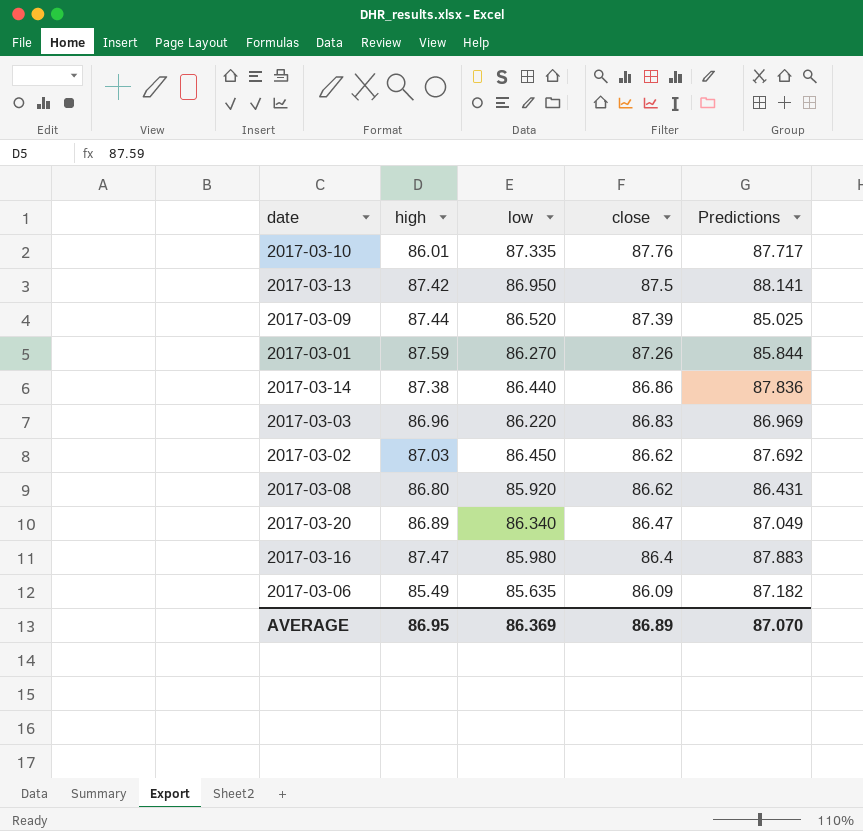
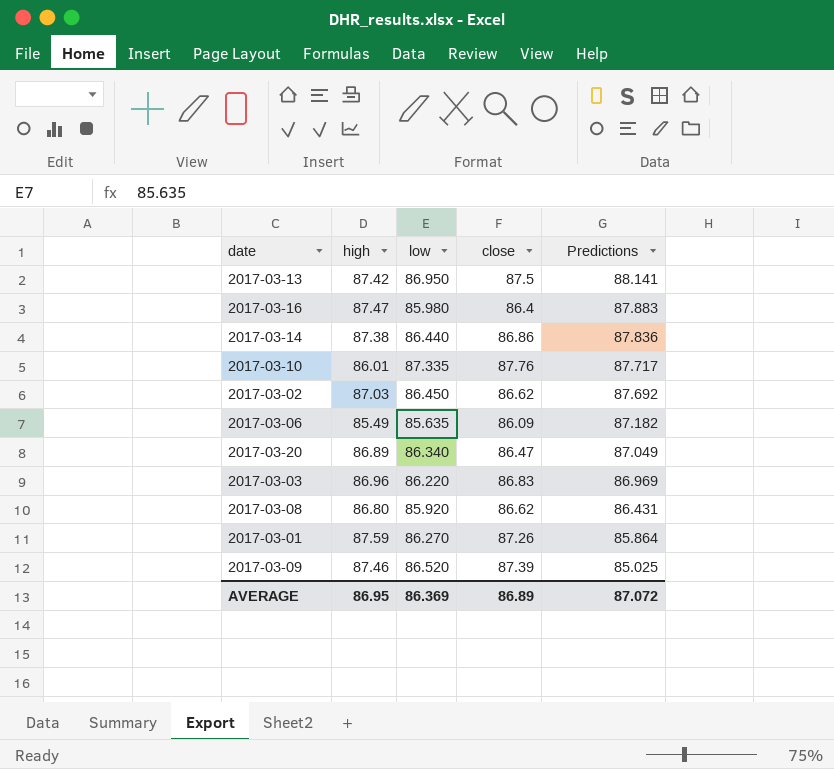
row order: close descending -> Predictions descending
2017-03-01 | Predictions: 85.844 -> 85.864
2017-03-09 | high: 87.44 -> 87.46
AVERAGE | Predictions: 87.070 -> 87.072

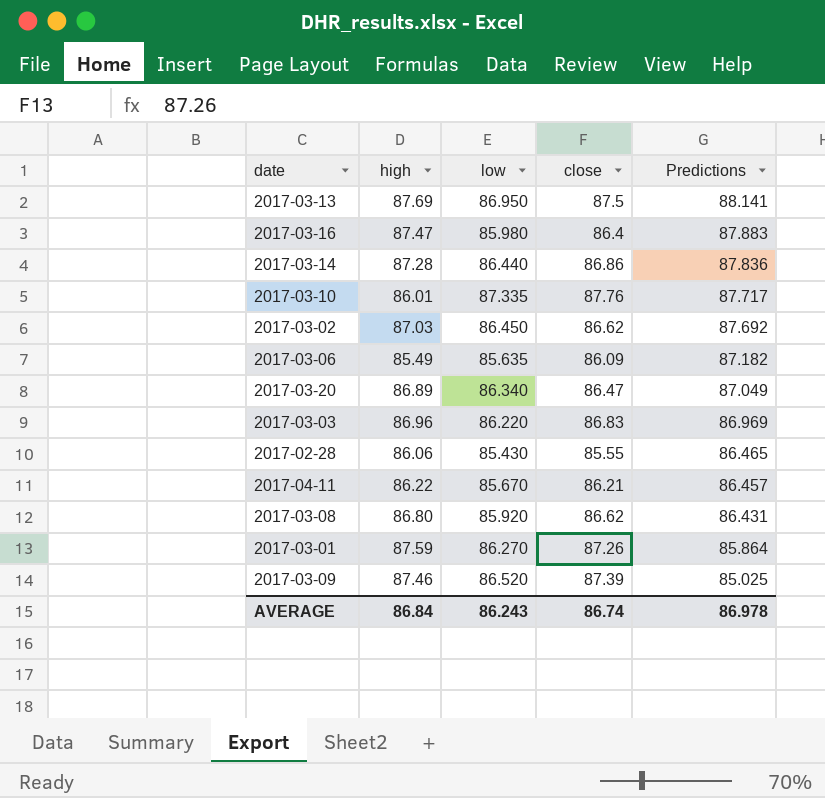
2017-03-13 | high: 87.42 -> 87.69
2017-03-14 | high: 87.38 -> 87.28
row 2017-02-28: none -> 86.06 | 85.430 | 85.55 | 86.465
row 2017-04-11: none -> 86.22 | 85.670 | 86.21 | 86.457
AVERAGE | high: 86.95 -> 86.84
AVERAGE | low: 86.369 -> 86.243
AVERAGE | close: 86.89 -> 86.74
AVERAGE | Predictions: 87.072 -> 86.978

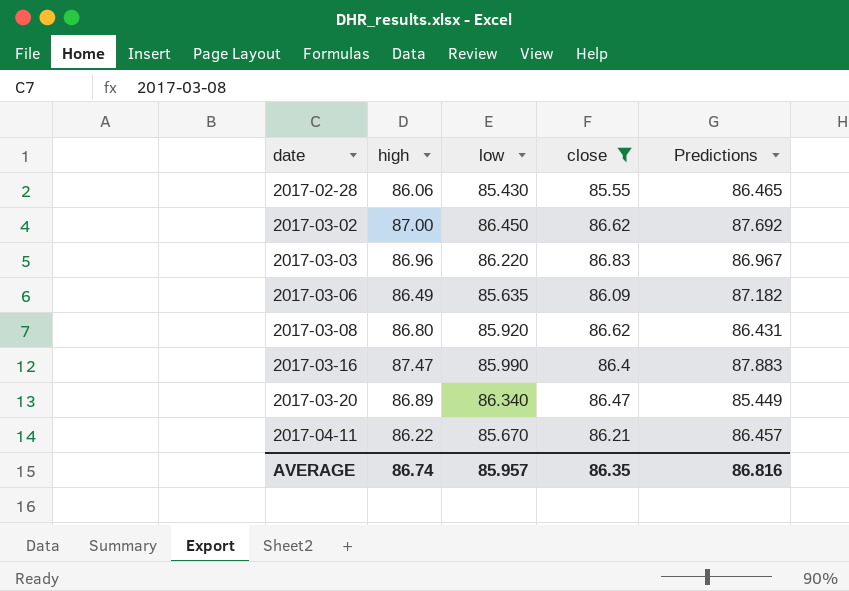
filter: none -> close <= 86.83
row order: Predictions descending -> date ascending
2017-03-02 | high: 87.03 -> 87.00
2017-03-03 | Predictions: 86.969 -> 86.967
2017-03-06 | high: 85.49 -> 86.49
2017-03-16 | low: 85.980 -> 85.990
2017-03-20 | Predictions: 87.049 -> 85.449
AVERAGE | high: 86.84 -> 86.74
AVERAGE | low: 86.243 -> 85.957
AVERAGE | close: 86.74 -> 86.35
AVERAGE | Predictions: 86.978 -> 86.816

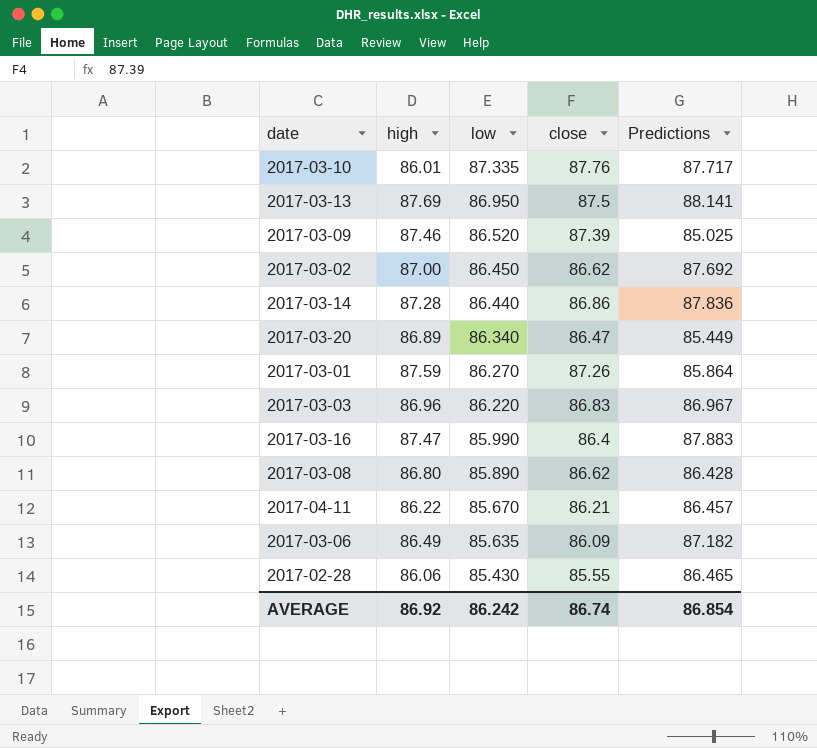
filter: close <= 86.83 -> none
row order: date ascending -> low descending
2017-03-08 | low: 85.920 -> 85.890
2017-03-08 | Predictions: 86.431 -> 86.428
AVERAGE | high: 86.74 -> 86.92
AVERAGE | low: 85.957 -> 86.242
AVERAGE | close: 86.35 -> 86.74
AVERAGE | Predictions: 86.816 -> 86.854

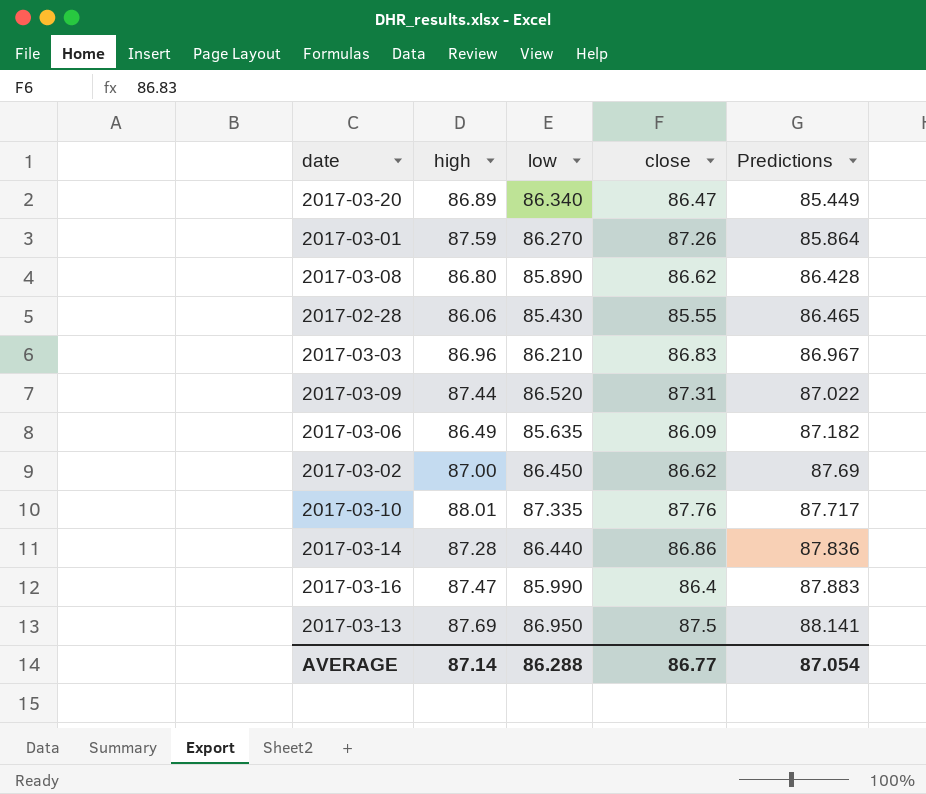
row order: low descending -> Predictions ascending
row 2017-04-11: 86.22 | 85.670 | 86.21 | 86.457 -> none
2017-03-03 | low: 86.220 -> 86.210
2017-03-09 | high: 87.46 -> 87.44
2017-03-09 | close: 87.39 -> 87.31
2017-03-09 | Predictions: 85.025 -> 87.022
2017-03-02 | Predictions: 87.692 -> 87.69
2017-03-10 | high: 86.01 -> 88.01
AVERAGE | high: 86.92 -> 87.14
AVERAGE | low: 86.242 -> 86.288
AVERAGE | close: 86.74 -> 86.77
AVERAGE | Predictions: 86.854 -> 87.054

